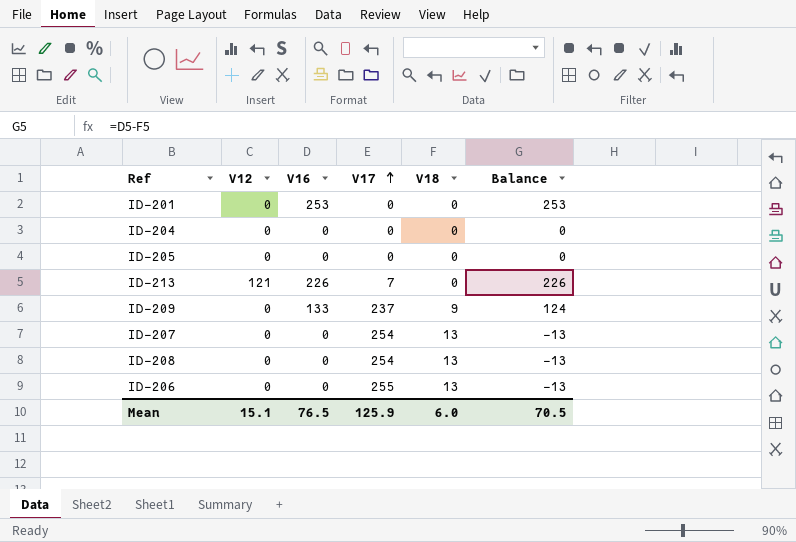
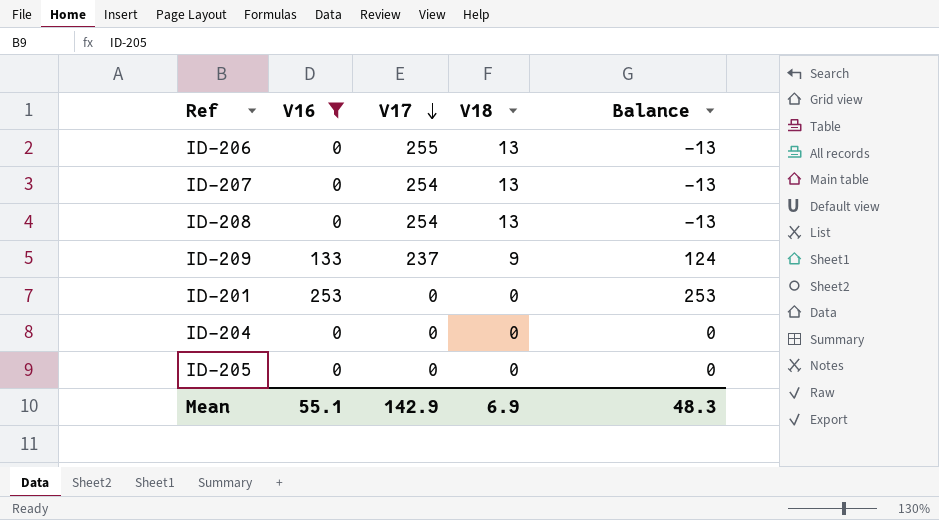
filter: none -> V16 != 226
row order: V17 ascending -> V17 descending
column V12 | position: 2 -> none
Mean | V16: 76.5 -> 55.1
Mean | V17: 125.9 -> 142.9
Mean | V18: 6.0 -> 6.9
Mean | Balance: 70.5 -> 48.3

